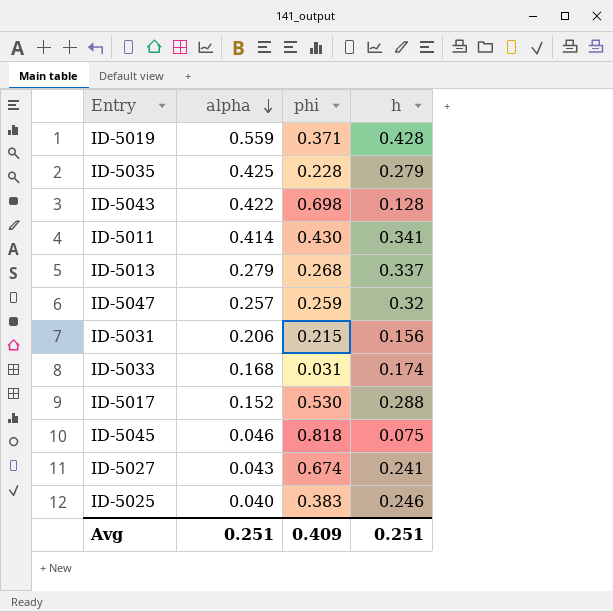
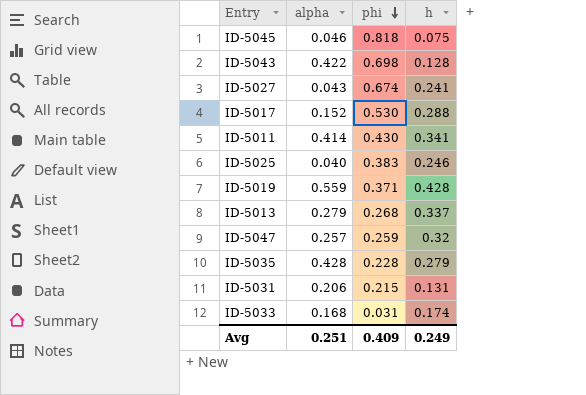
row order: alpha descending -> phi descending
ID-5035 | alpha: 0.425 -> 0.428
ID-5031 | h: 0.156 -> 0.131
Avg | h: 0.251 -> 0.249

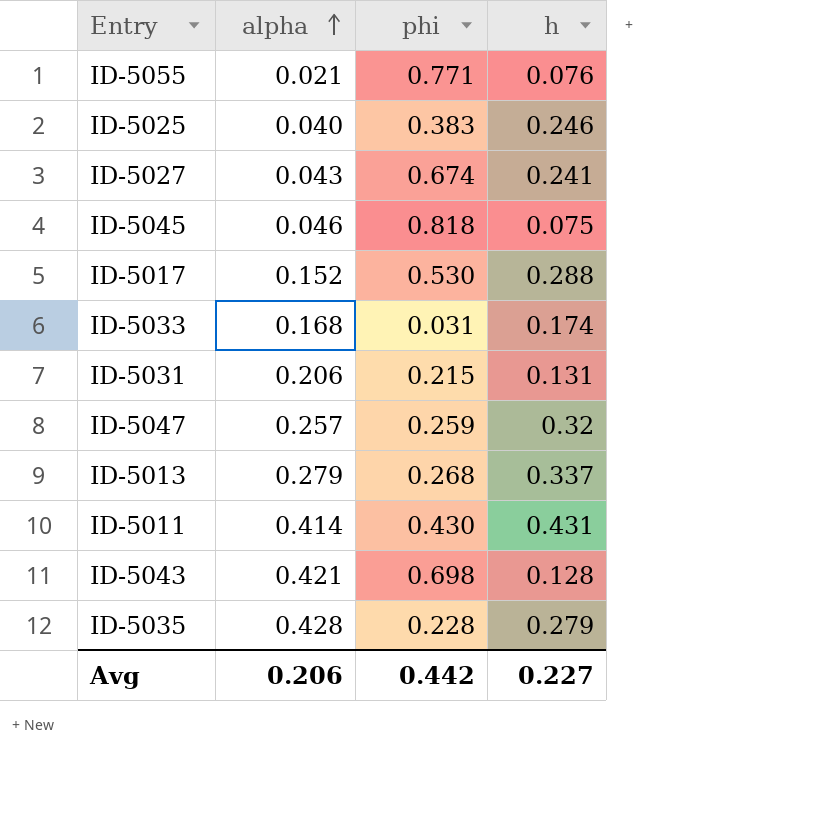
row order: phi descending -> alpha ascending
row ID-5019: 0.559 | 0.371 | 0.428 -> none
row ID-5055: none -> 0.021 | 0.771 | 0.076
ID-5011 | h: 0.341 -> 0.431
ID-5043 | alpha: 0.422 -> 0.421
Avg | alpha: 0.251 -> 0.206
Avg | phi: 0.409 -> 0.442
Avg | h: 0.249 -> 0.227

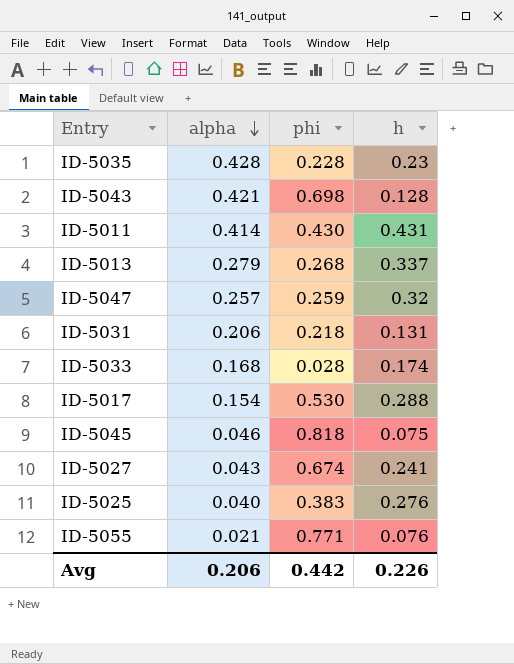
row order: alpha ascending -> alpha descending
ID-5035 | h: 0.279 -> 0.23
ID-5031 | phi: 0.215 -> 0.218
ID-5033 | phi: 0.031 -> 0.028
ID-5017 | alpha: 0.152 -> 0.154
ID-5025 | h: 0.246 -> 0.276
Avg | h: 0.227 -> 0.226

